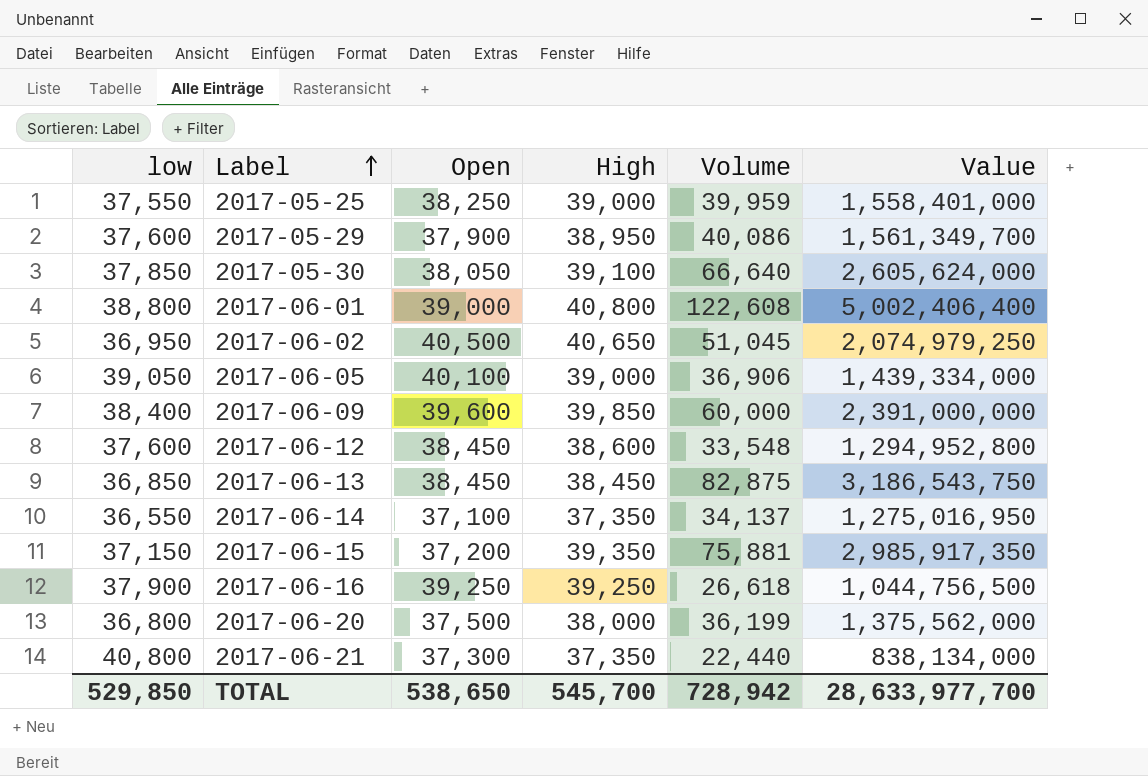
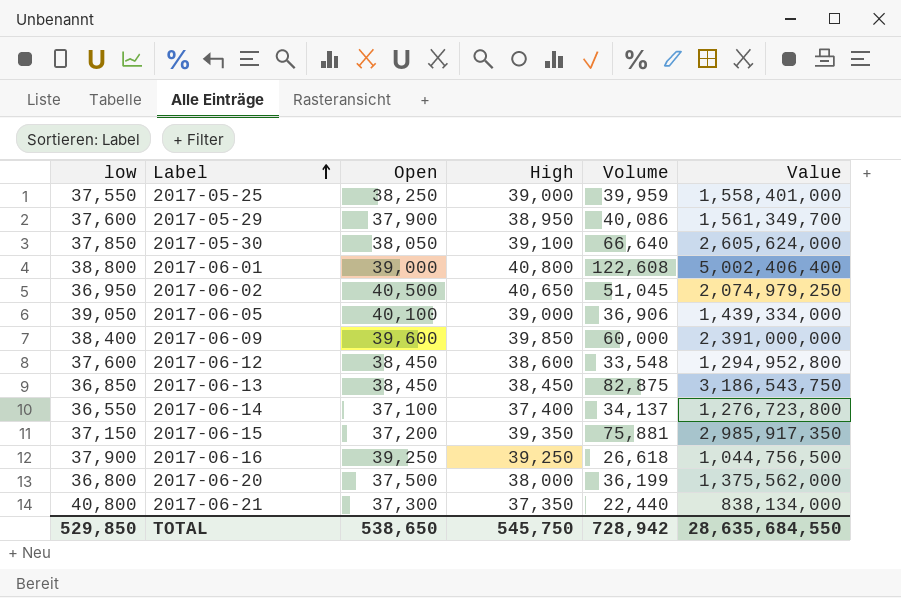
2017-06-14 | High: 37,350 -> 37,400
2017-06-14 | Value: 1,275,016,950 -> 1,276,723,800
TOTAL | High: 545,700 -> 545,750
TOTAL | Value: 28,633,977,700 -> 28,635,684,550

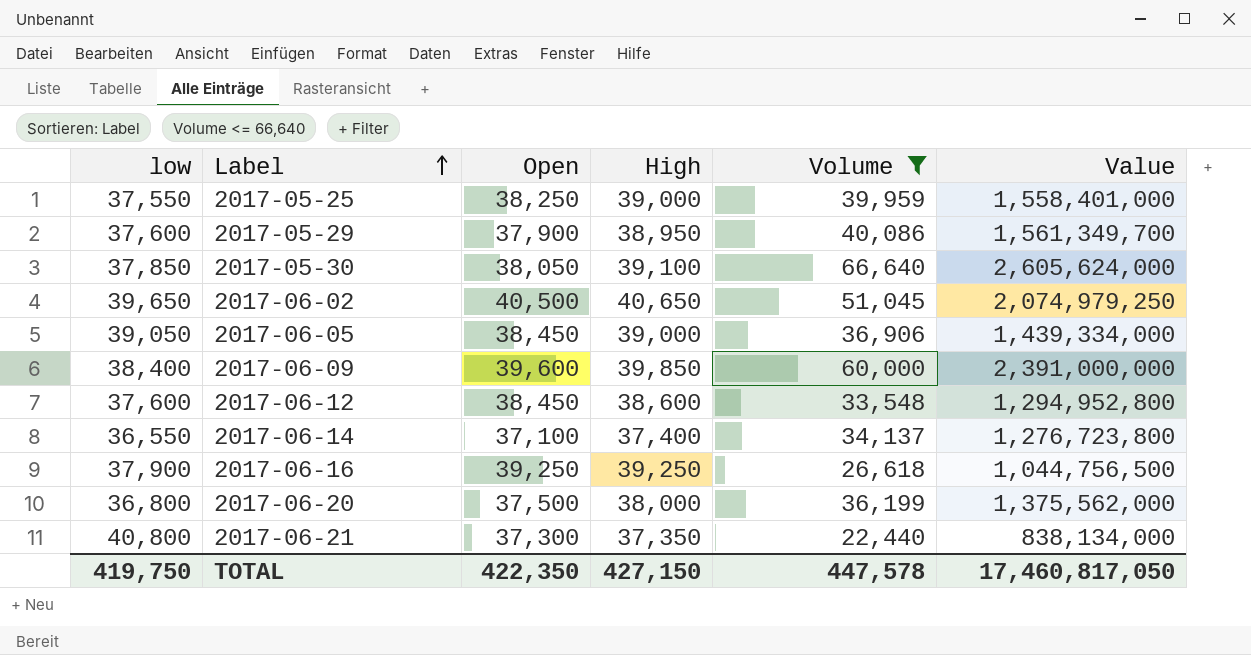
filter: none -> Volume <= 66,640
2017-06-02 | low: 36,950 -> 39,650
2017-06-05 | Open: 40,100 -> 38,450
TOTAL | low: 529,850 -> 419,750
TOTAL | Open: 538,650 -> 422,350
TOTAL | High: 545,750 -> 427,150
TOTAL | Volume: 728,942 -> 447,578
TOTAL | Value: 28,635,684,550 -> 17,460,817,050

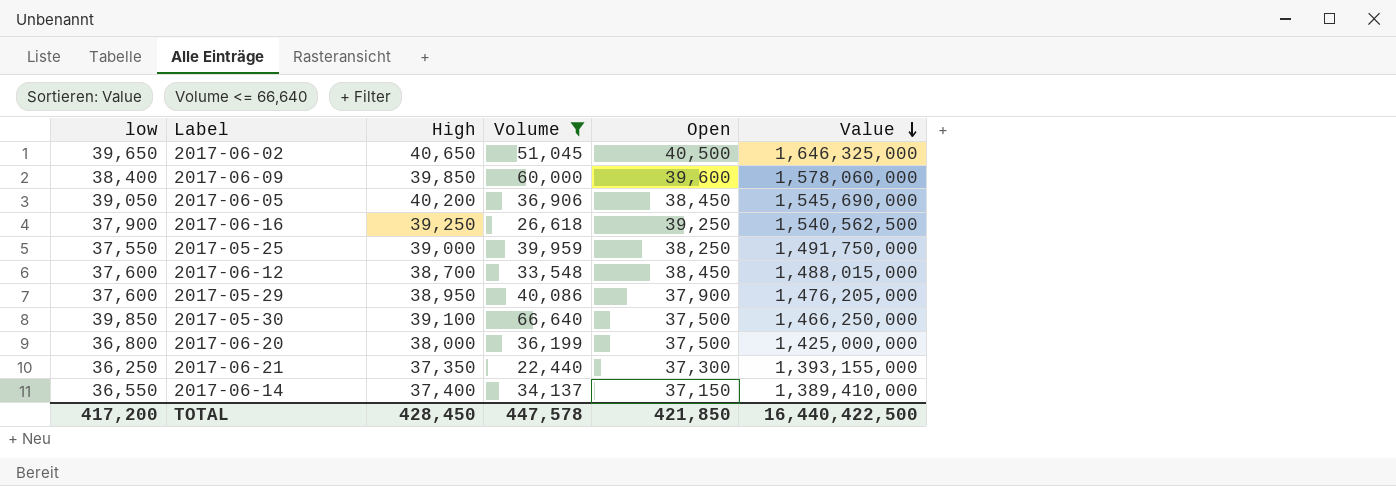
row order: Label ascending -> Value descending
column Open | position: 3 -> 5
column Value | formula: [High] * [Volume] -> [High] * [Open]
2017-06-05 | High: 39,000 -> 40,200
2017-06-12 | High: 38,600 -> 38,700
2017-05-30 | low: 37,850 -> 39,850
2017-05-30 | Open: 38,050 -> 37,500
2017-06-21 | low: 40,800 -> 36,250
2017-06-14 | Open: 37,100 -> 37,150
TOTAL | low: 419,750 -> 417,200
TOTAL | High: 427,150 -> 428,450
TOTAL | Open: 422,350 -> 421,850
TOTAL | Value: 17,460,817,050 -> 16,440,422,500

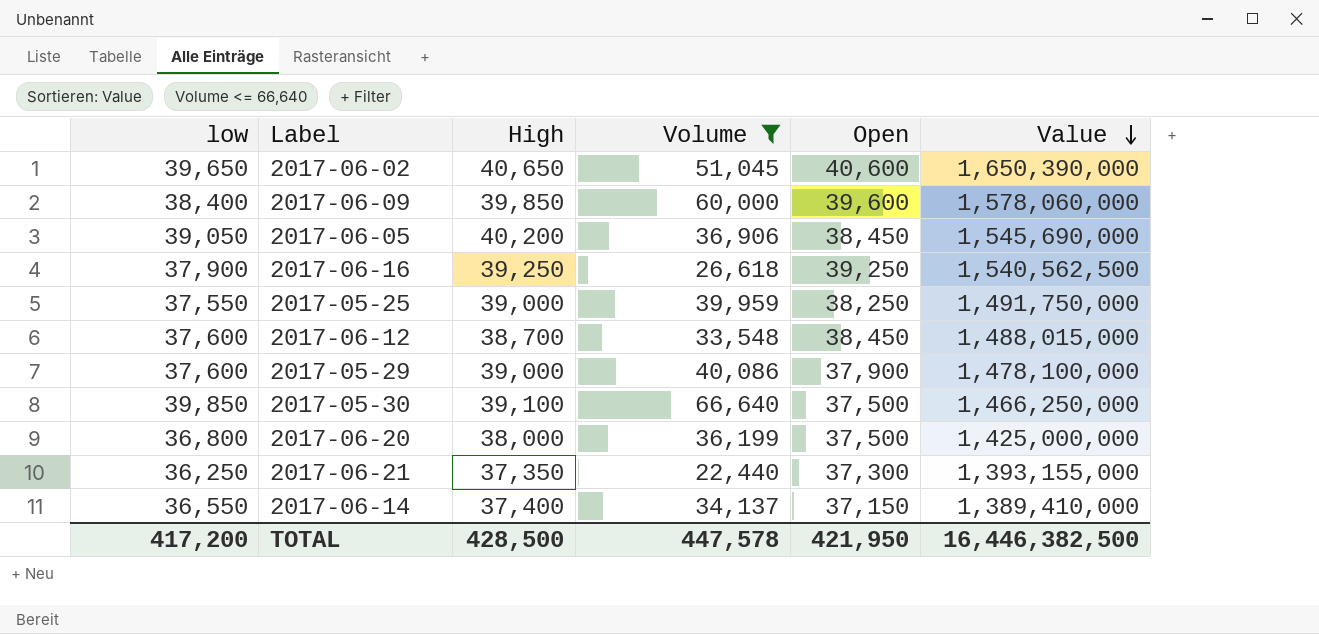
2017-06-02 | Open: 40,500 -> 40,600
2017-06-02 | Value: 1,646,325,000 -> 1,650,390,000
2017-05-29 | High: 38,950 -> 39,000
2017-05-29 | Value: 1,476,205,000 -> 1,478,100,000
TOTAL | High: 428,450 -> 428,500
TOTAL | Open: 421,850 -> 421,950
TOTAL | Value: 16,440,422,500 -> 16,446,382,500

